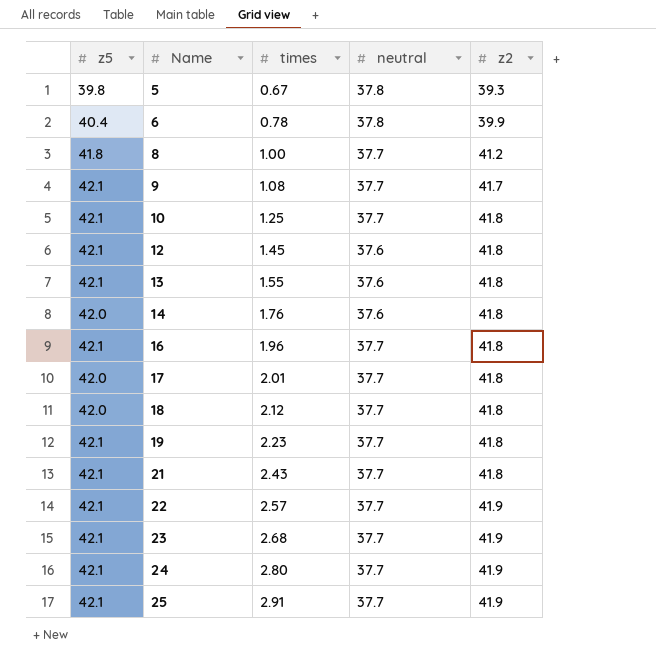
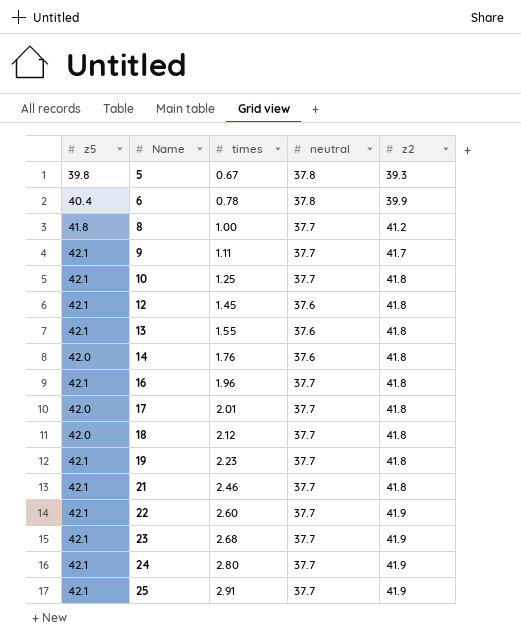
9 | times: 1.08 -> 1.11
21 | times: 2.43 -> 2.46
22 | times: 2.57 -> 2.60

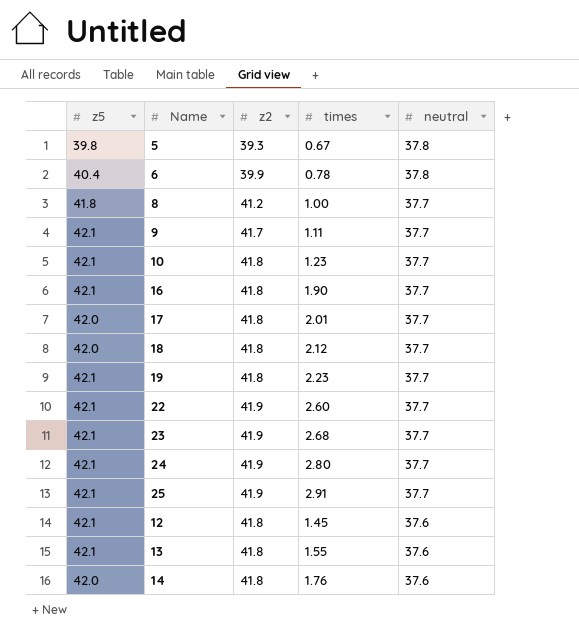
row order: Name ascending -> neutral descending
column z2 | position: 5 -> 3
row 21: 42.1 | 2.46 | 37.7 | 41.8 -> none
10 | times: 1.25 -> 1.23
16 | times: 1.96 -> 1.90

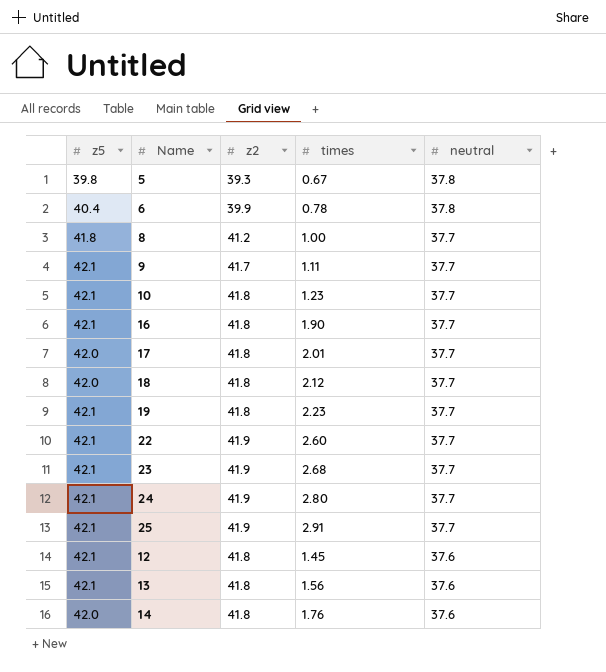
13 | times: 1.55 -> 1.56

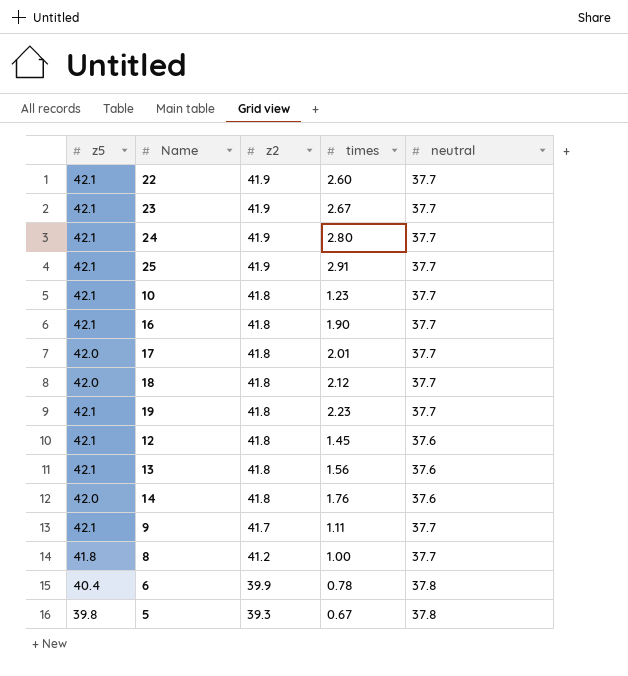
row order: neutral descending -> z2 descending
23 | times: 2.68 -> 2.67

